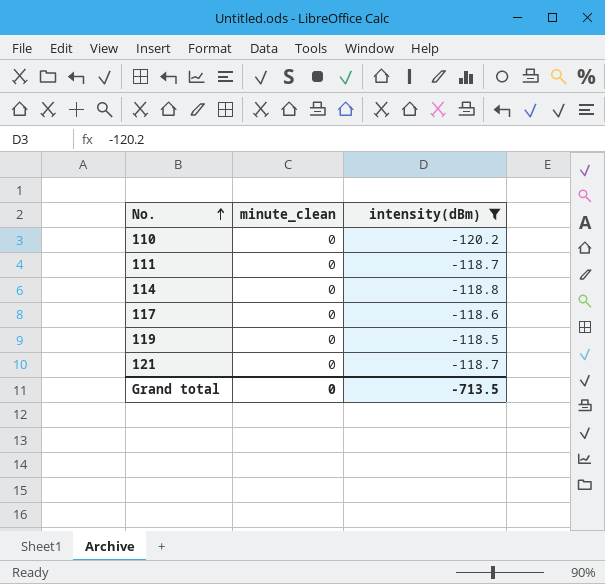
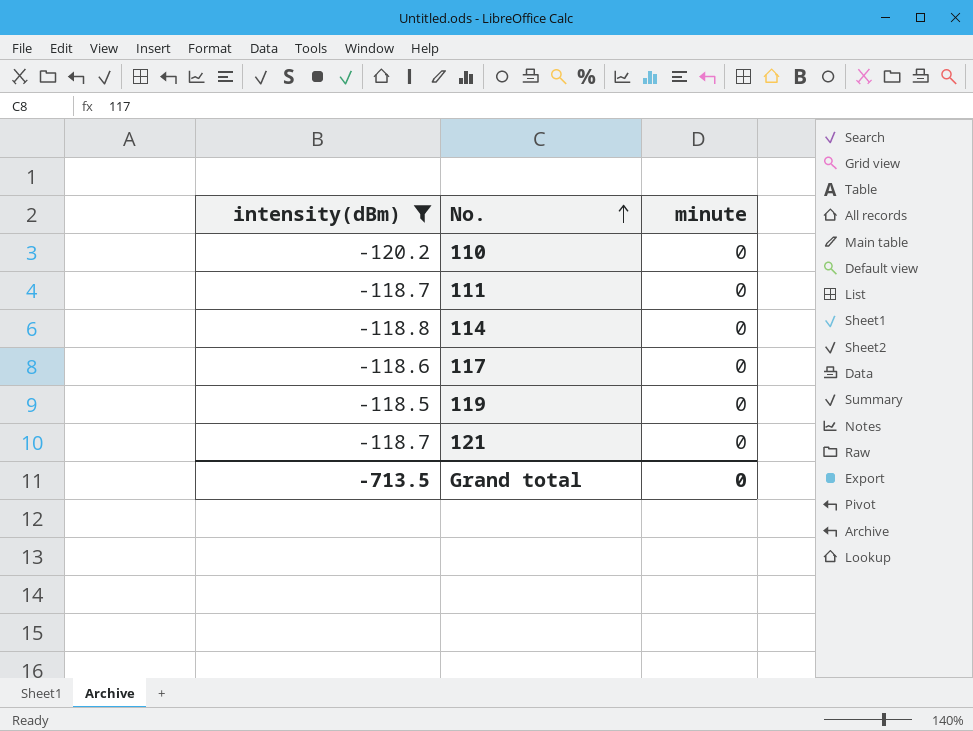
column intensity(dBm) | position: 3 -> 1
column name: minute_clean -> minute

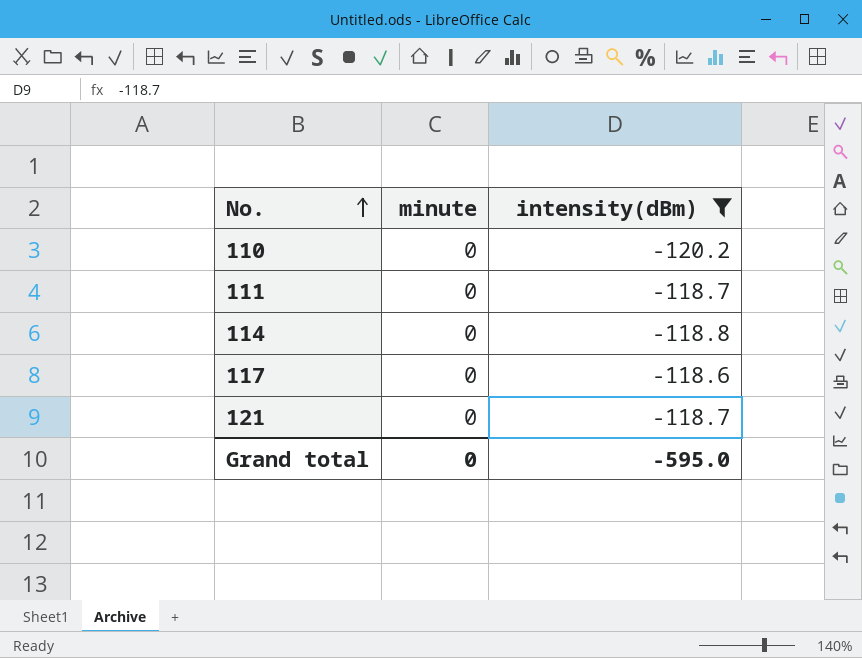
column intensity(dBm) | position: 1 -> 3
row 119: -118.5 | 0 -> none
Grand total | intensity(dBm): -713.5 -> -595.0

